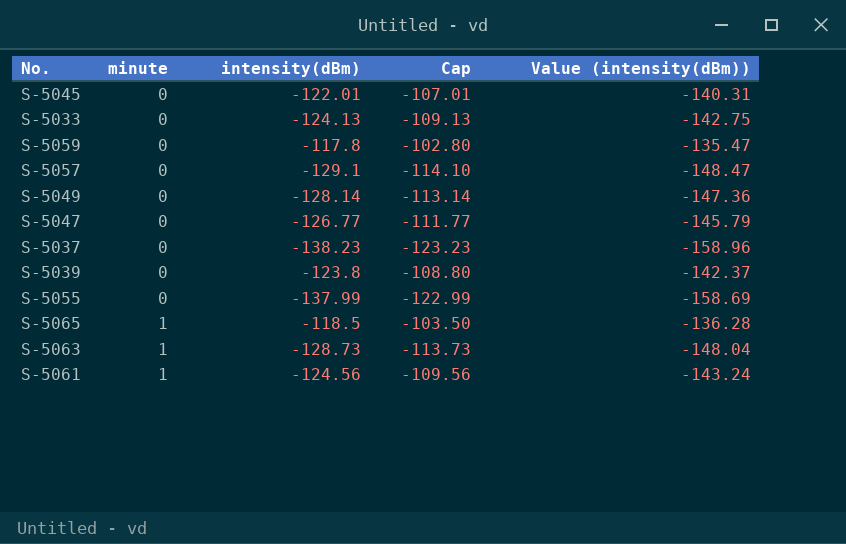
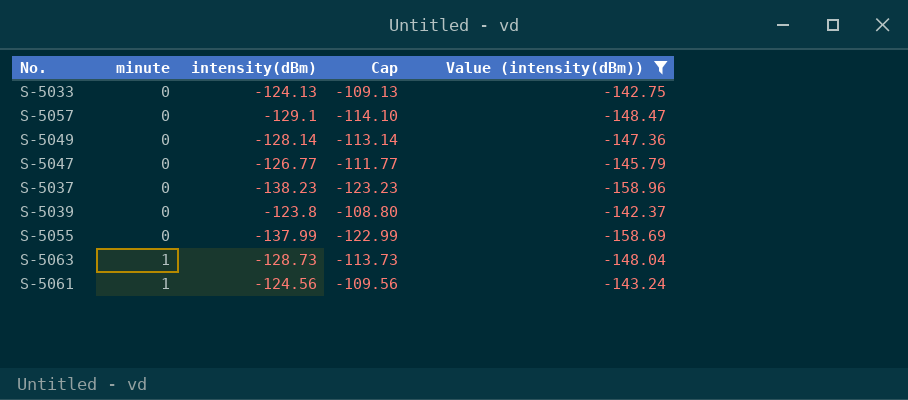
filter: none -> Value (intensity(dBm)) <= -142.37

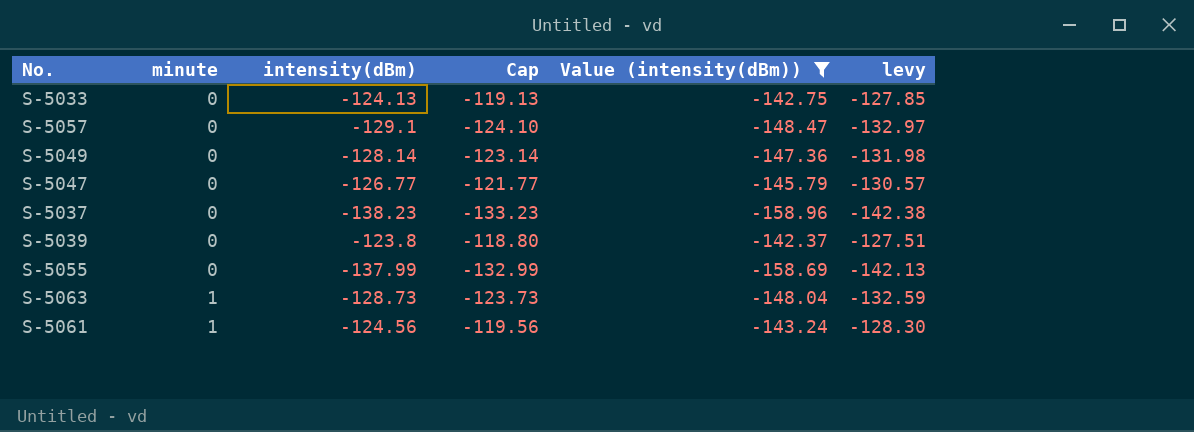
column Cap | formula: [intensity(dBm)] + 15 -> [intensity(dBm)] + 5
column levy | formula: none -> [intensity(dBm)] * 1.03

